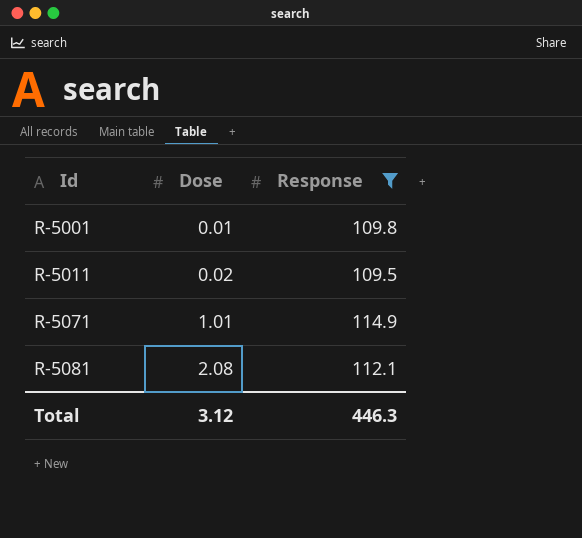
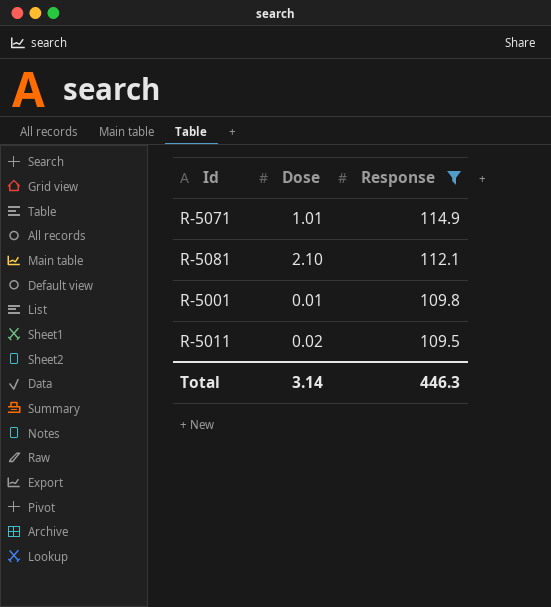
row order: Id ascending -> Response descending
R-5081 | Dose: 2.08 -> 2.10
Total | Dose: 3.12 -> 3.14

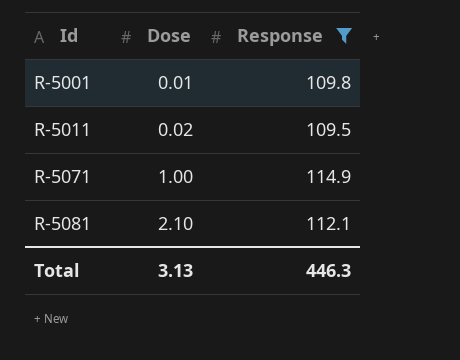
row order: Response descending -> Id ascending
R-5071 | Dose: 1.01 -> 1.00
Total | Dose: 3.14 -> 3.13

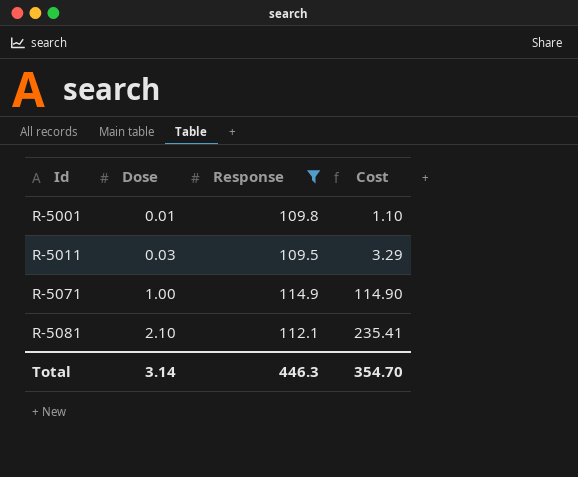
column Cost | formula: none -> [Dose] * [Response]
R-5011 | Dose: 0.02 -> 0.03
Total | Dose: 3.13 -> 3.14

